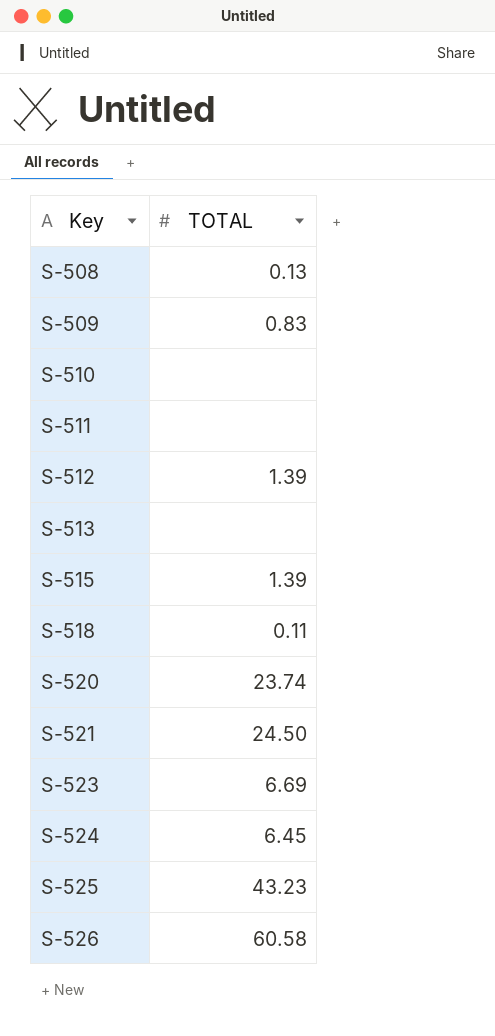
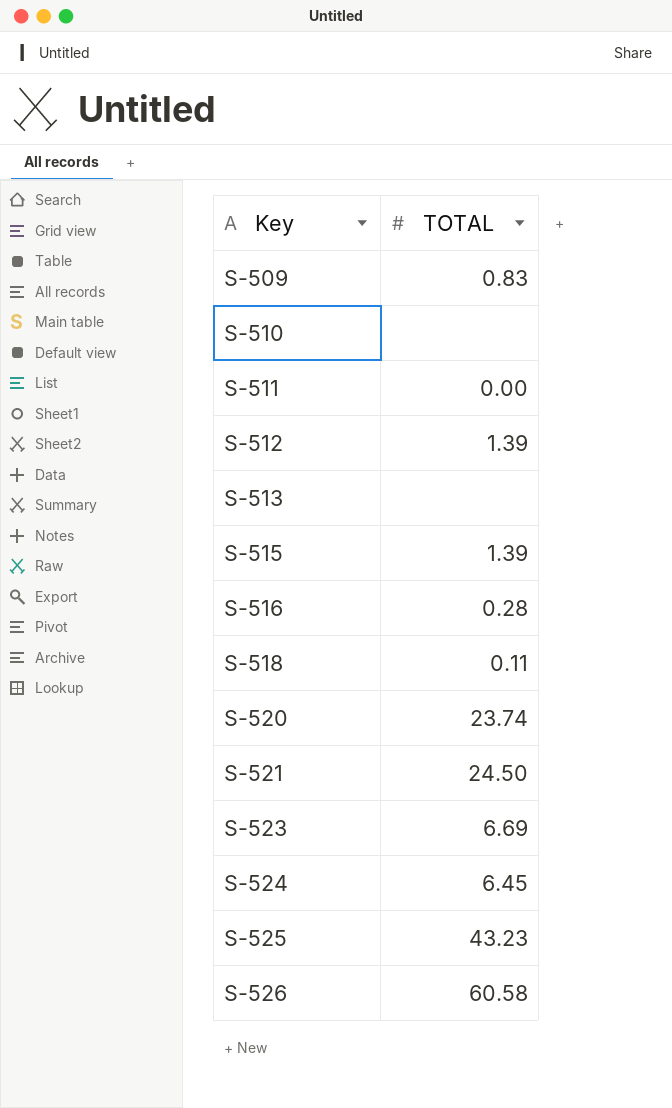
row S-508: 0.13 -> none
S-511 | TOTAL: none -> 0.00
row S-516: none -> 0.28

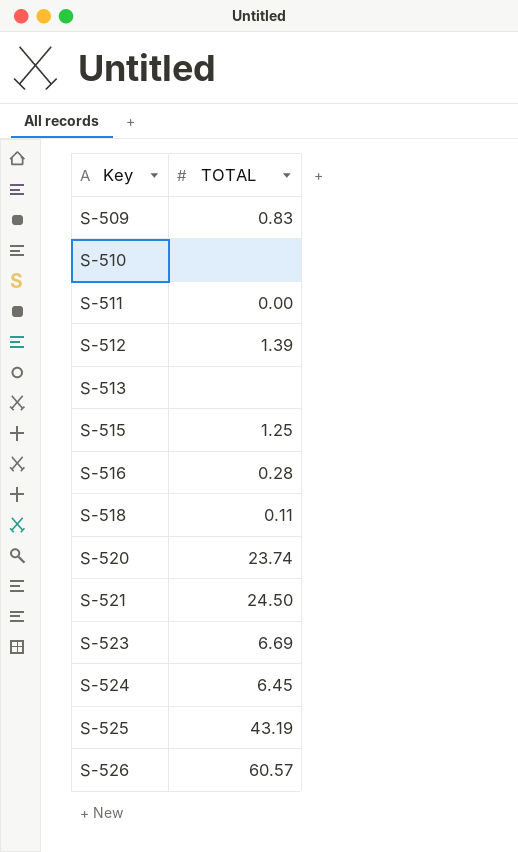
S-515 | TOTAL: 1.39 -> 1.25
S-525 | TOTAL: 43.23 -> 43.19
S-526 | TOTAL: 60.58 -> 60.57

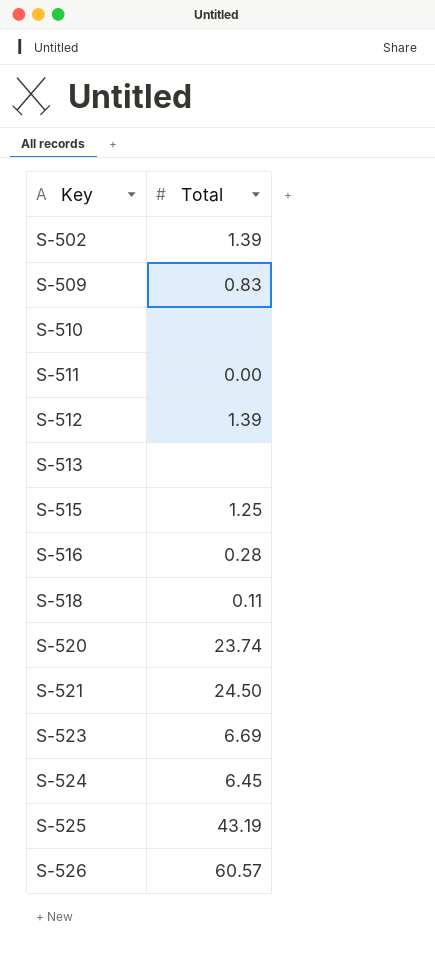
column name: TOTAL -> Total
row S-502: none -> 1.39

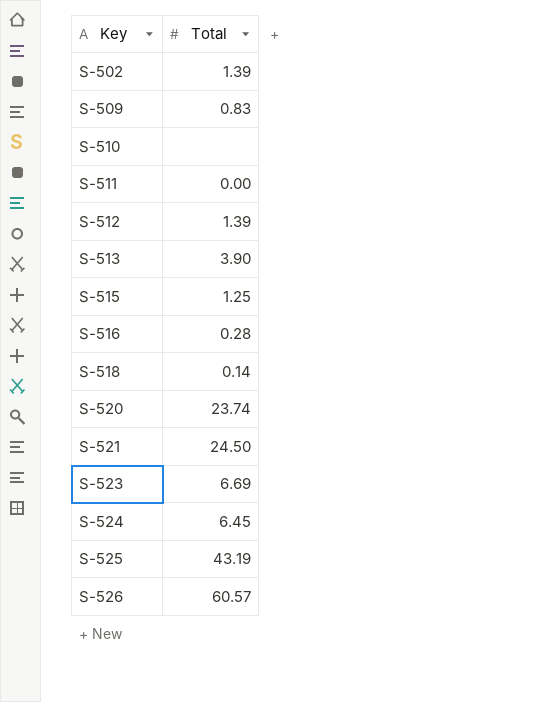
S-513 | Total: none -> 3.90
S-518 | Total: 0.11 -> 0.14

